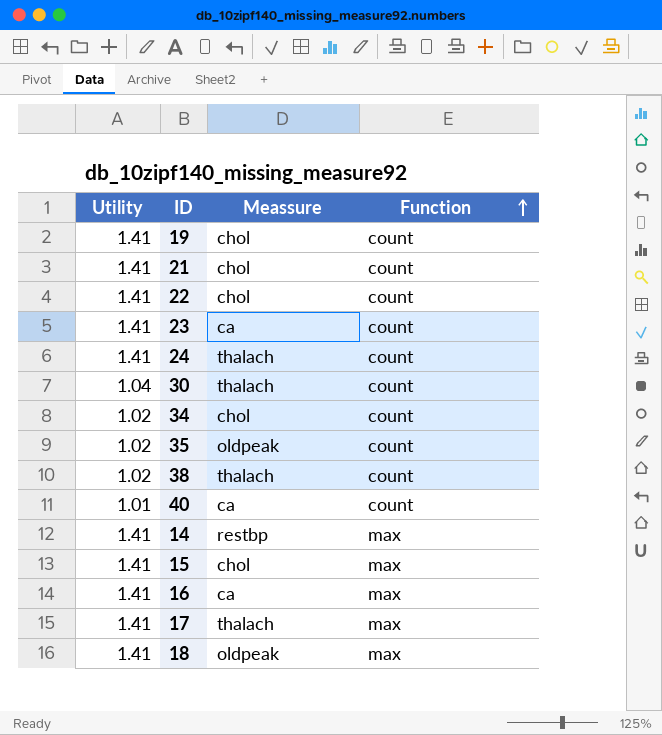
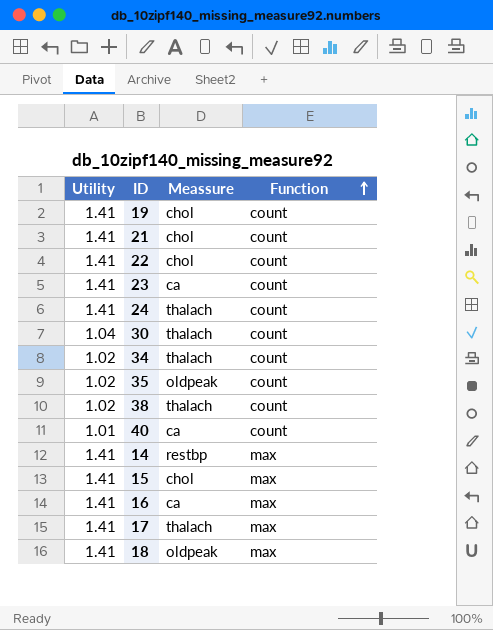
34 | Meassure: chol -> thalach

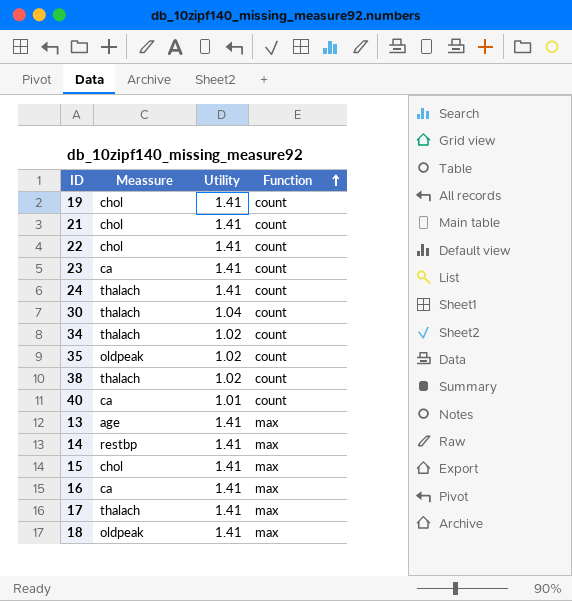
column Utility | position: 1 -> 3
row 13: none -> age | 1.41 | max

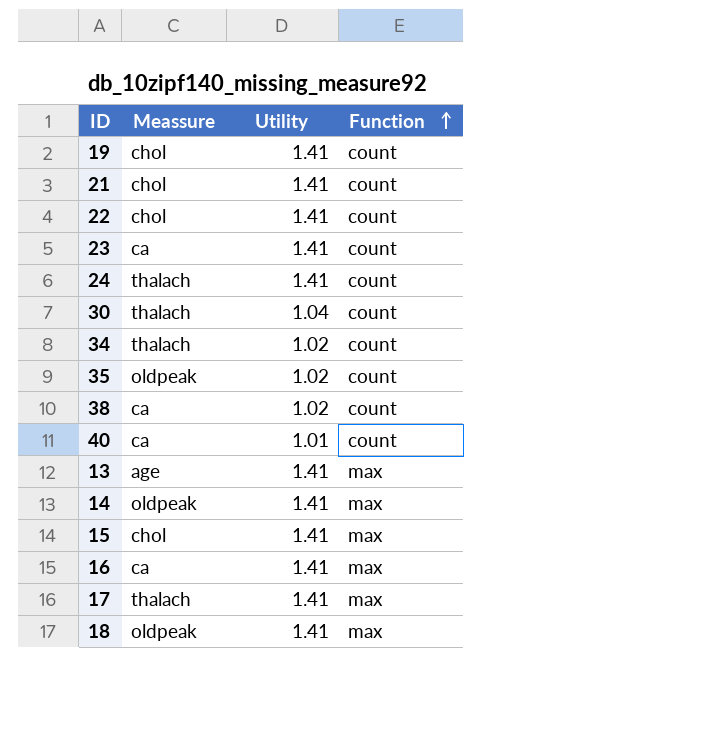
38 | Meassure: thalach -> ca
14 | Meassure: restbp -> oldpeak

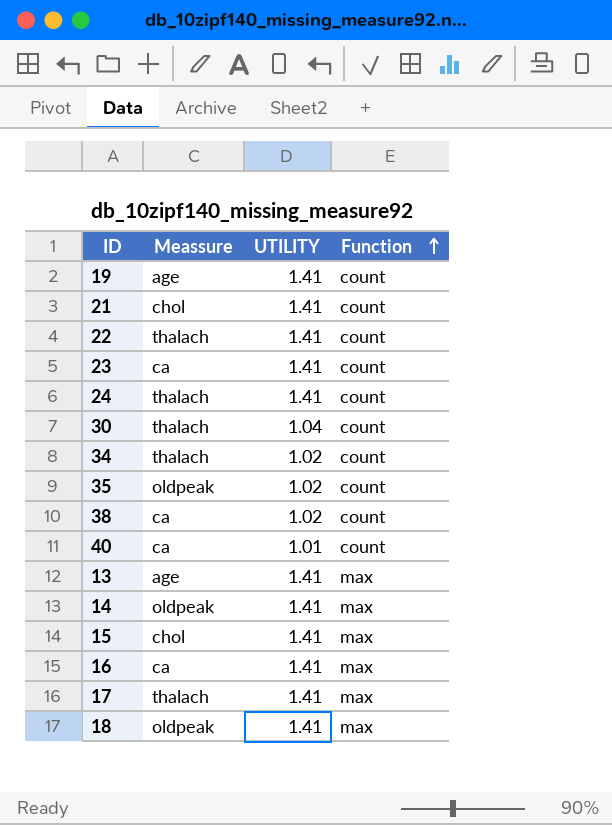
column name: Utility -> UTILITY
19 | Meassure: chol -> age
22 | Meassure: chol -> thalach

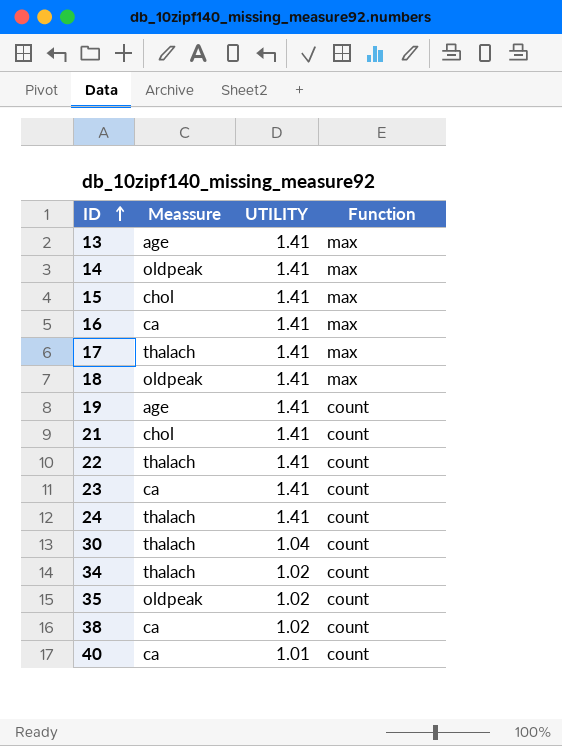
row order: Function ascending -> ID ascending

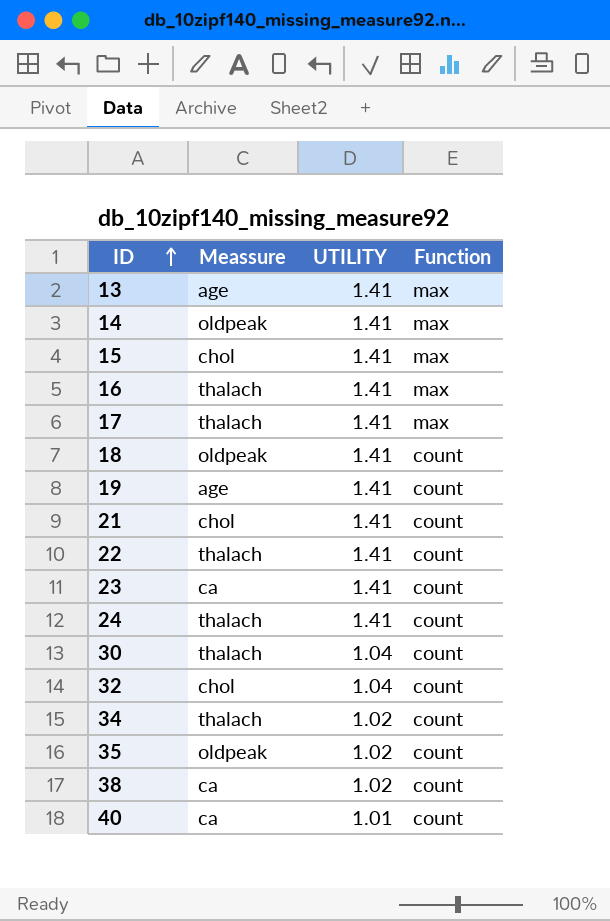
16 | Meassure: ca -> thalach
18 | Function: max -> count
row 32: none -> chol | 1.04 | count

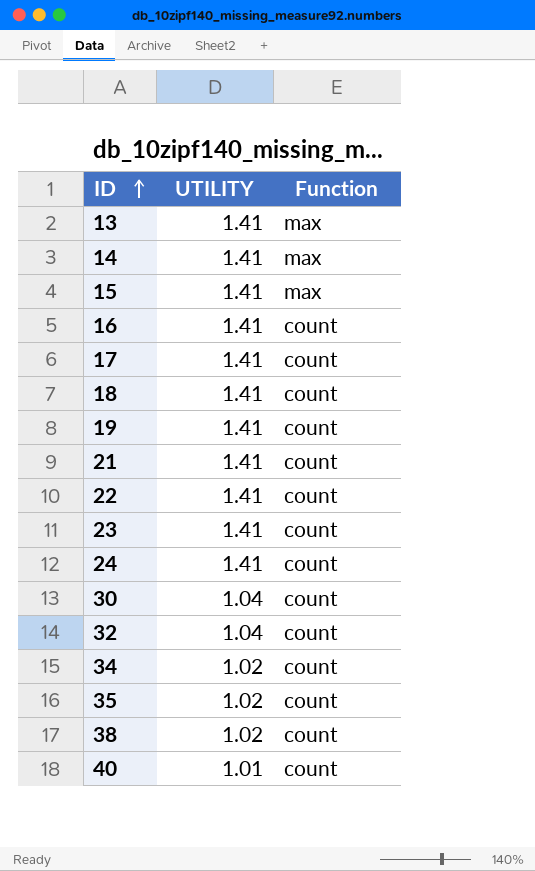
column Meassure | position: 2 -> none
16 | Function: max -> count
17 | Function: max -> count

